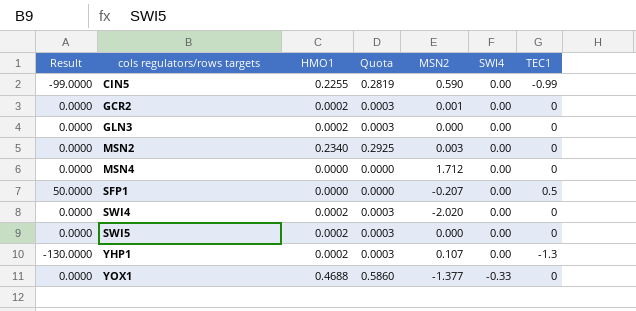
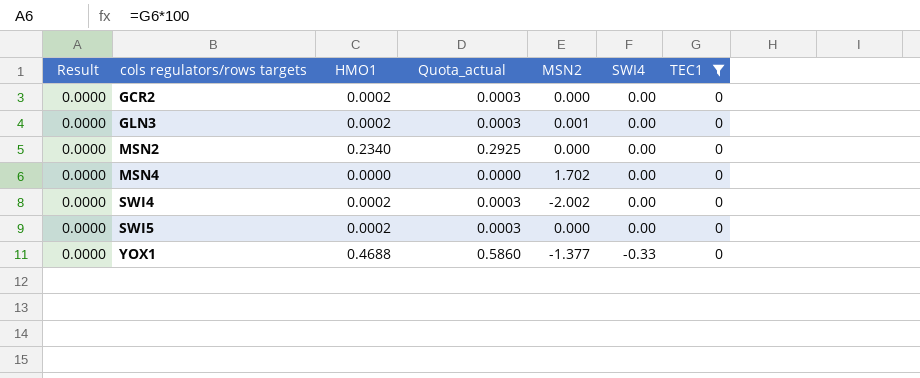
filter: none -> TEC1 = 0
column name: Quota -> Quota_actual
GCR2 | MSN2: 0.001 -> 0.000
GLN3 | MSN2: 0.000 -> 0.001
MSN2 | MSN2: 0.003 -> 0.000
MSN4 | MSN2: 1.712 -> 1.702
SWI4 | MSN2: -2.020 -> -2.002

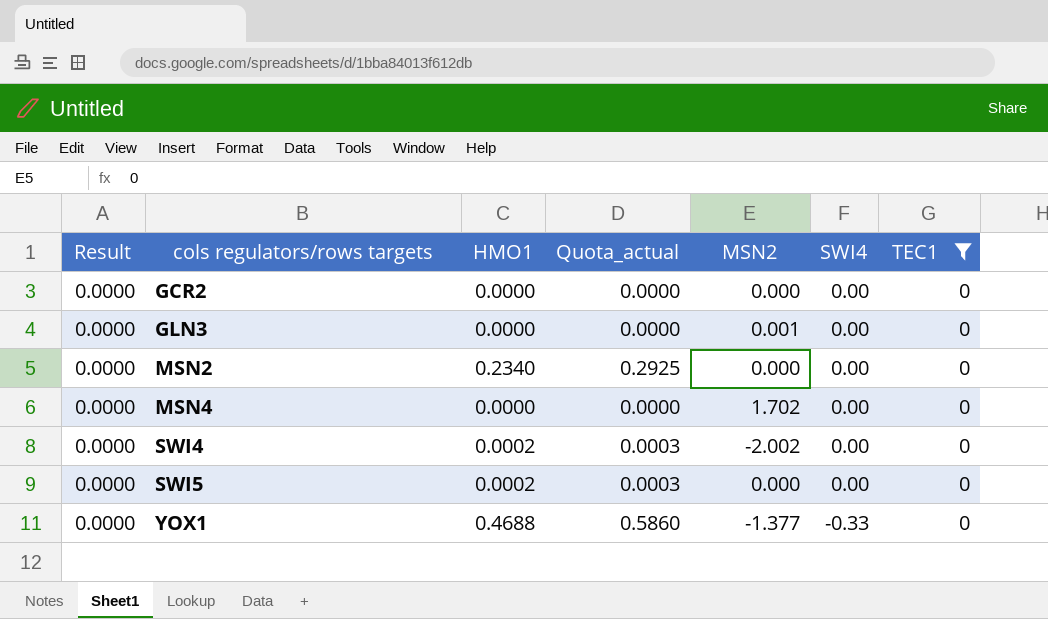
GCR2 | HMO1: 0.0002 -> 0.0000
GCR2 | Quota_actual: 0.0003 -> 0.0000
GLN3 | HMO1: 0.0002 -> 0.0000
GLN3 | Quota_actual: 0.0003 -> 0.0000

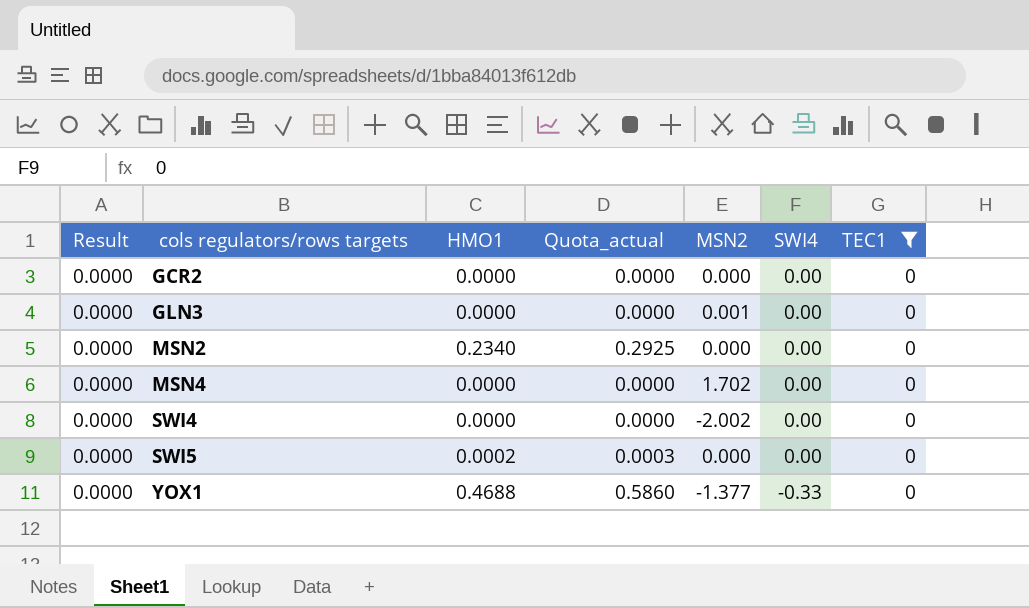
SWI4 | HMO1: 0.0002 -> 0.0000
SWI4 | Quota_actual: 0.0003 -> 0.0000

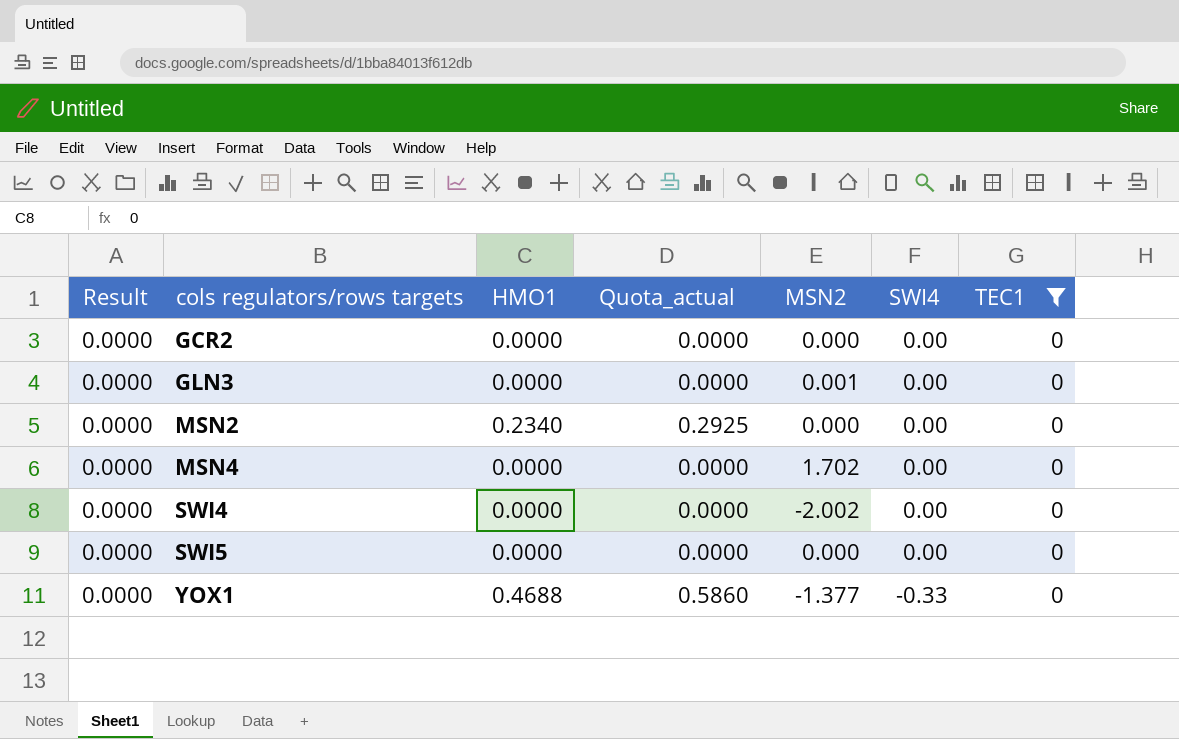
SWI5 | HMO1: 0.0002 -> 0.0000
SWI5 | Quota_actual: 0.0003 -> 0.0000

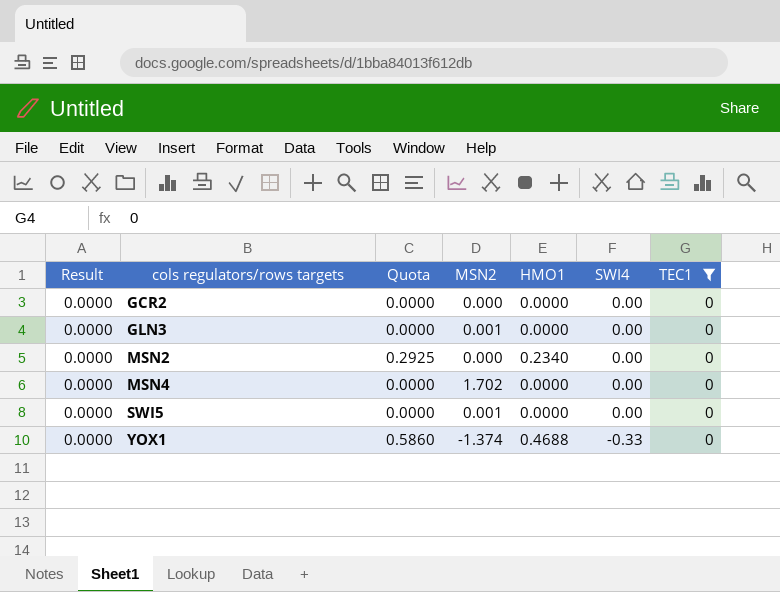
column name: Quota_actual -> Quota
column HMO1 | position: 3 -> 5
row SWI4: 0.0000 | 0.0000 | 0.0000 | -2.002 | 0.00 | 0 -> none
SWI5 | MSN2: 0.000 -> 0.001
YOX1 | MSN2: -1.377 -> -1.374

